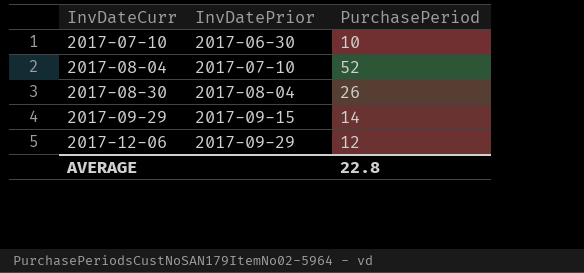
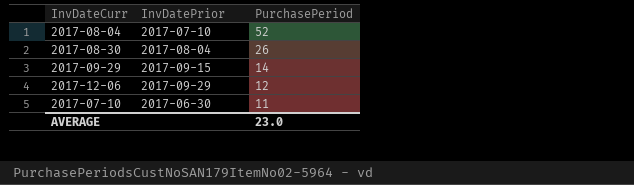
row order: InvDateCurr ascending -> PurchasePeriod descending
2017-07-10 | PurchasePeriod: 10 -> 11
AVERAGE | PurchasePeriod: 22.8 -> 23.0

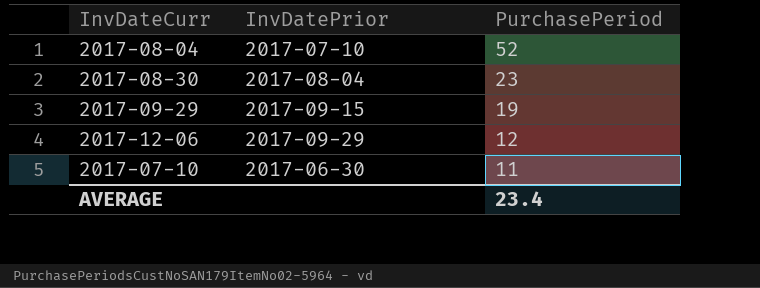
2017-08-30 | PurchasePeriod: 26 -> 23
2017-09-29 | PurchasePeriod: 14 -> 19
AVERAGE | PurchasePeriod: 23.0 -> 23.4

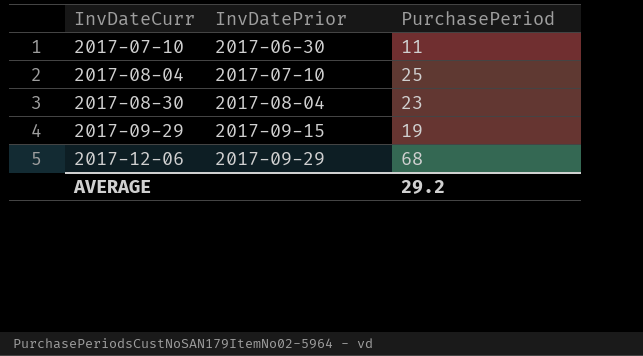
row order: PurchasePeriod descending -> InvDateCurr ascending
2017-08-04 | PurchasePeriod: 52 -> 25
2017-12-06 | PurchasePeriod: 12 -> 68
AVERAGE | PurchasePeriod: 23.4 -> 29.2

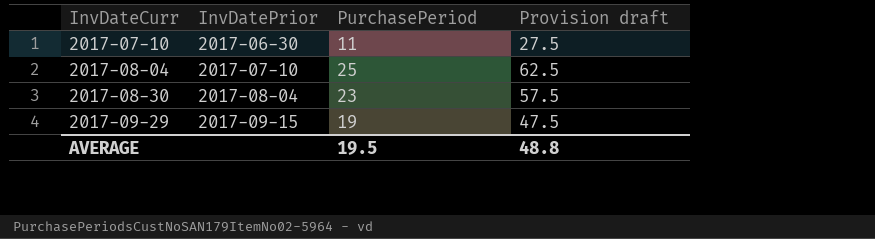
column Provision draft | formula: none -> [PurchasePeriod] * 2.5
row 2017-12-06: 2017-09-29 | 68 -> none
AVERAGE | PurchasePeriod: 29.2 -> 19.5

